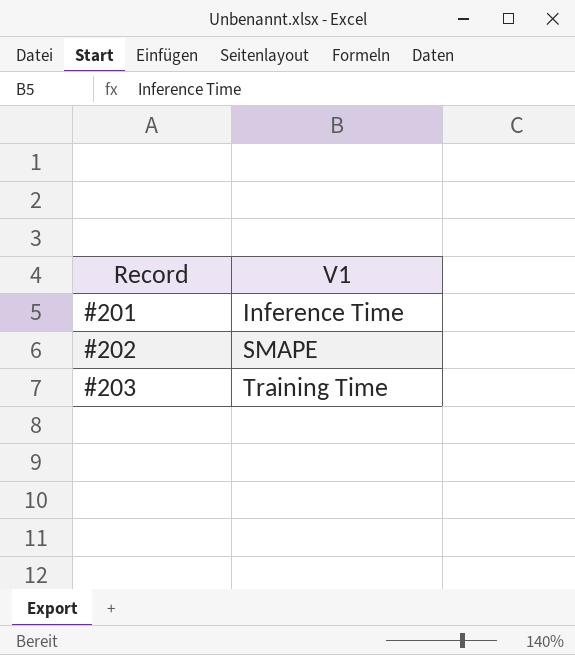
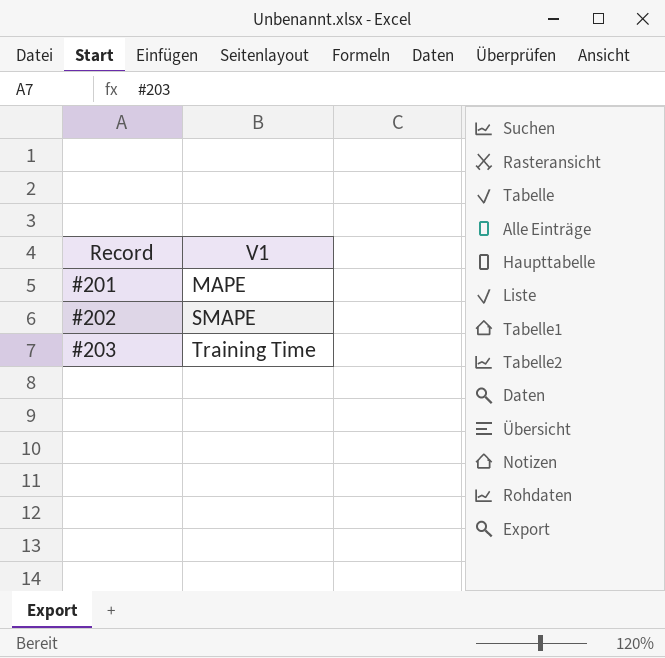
#201 | V1: Inference Time -> MAPE

